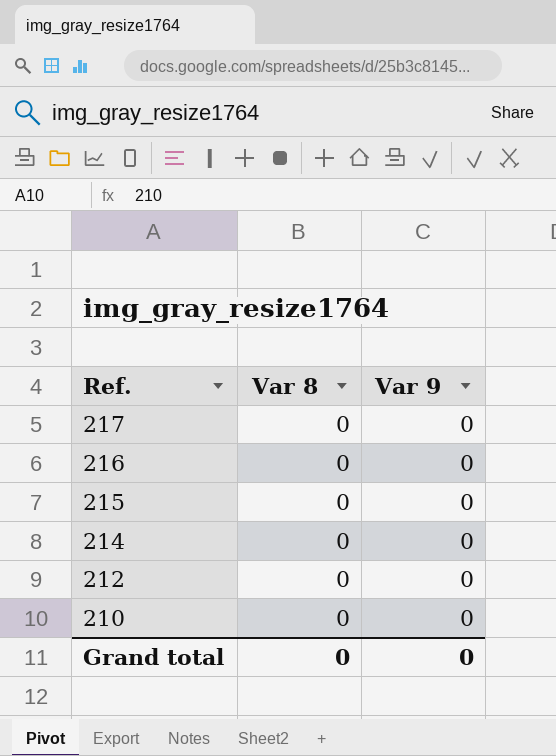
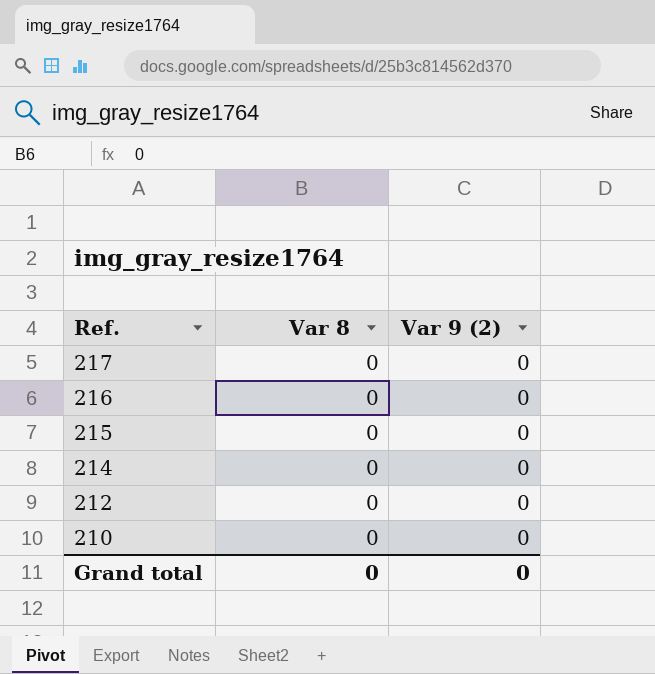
column name: Var 9 -> Var 9 (2)

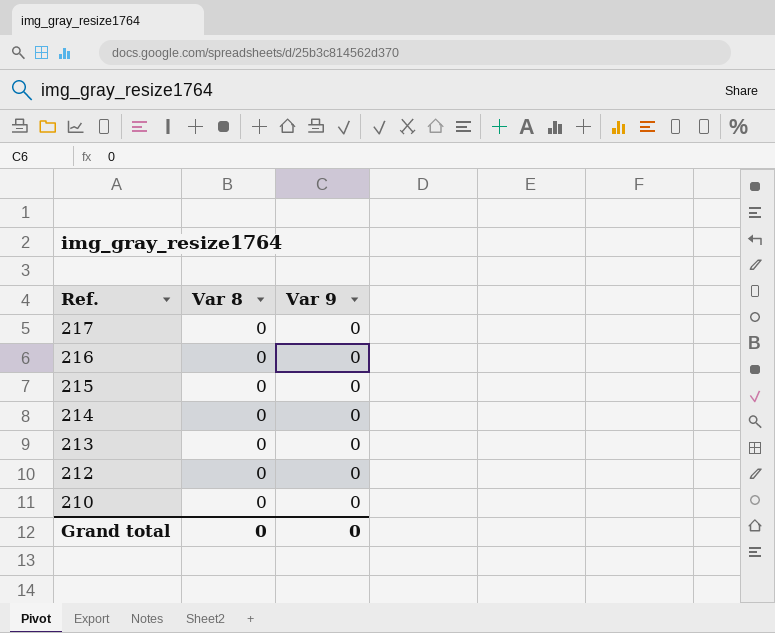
column name: Var 9 (2) -> Var 9
row 213: none -> 0 | 0

